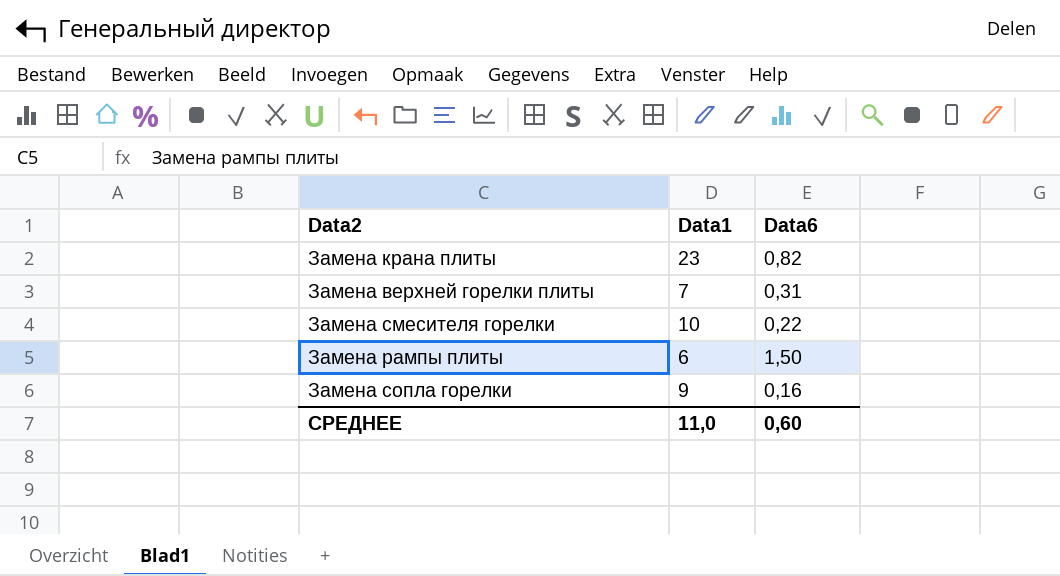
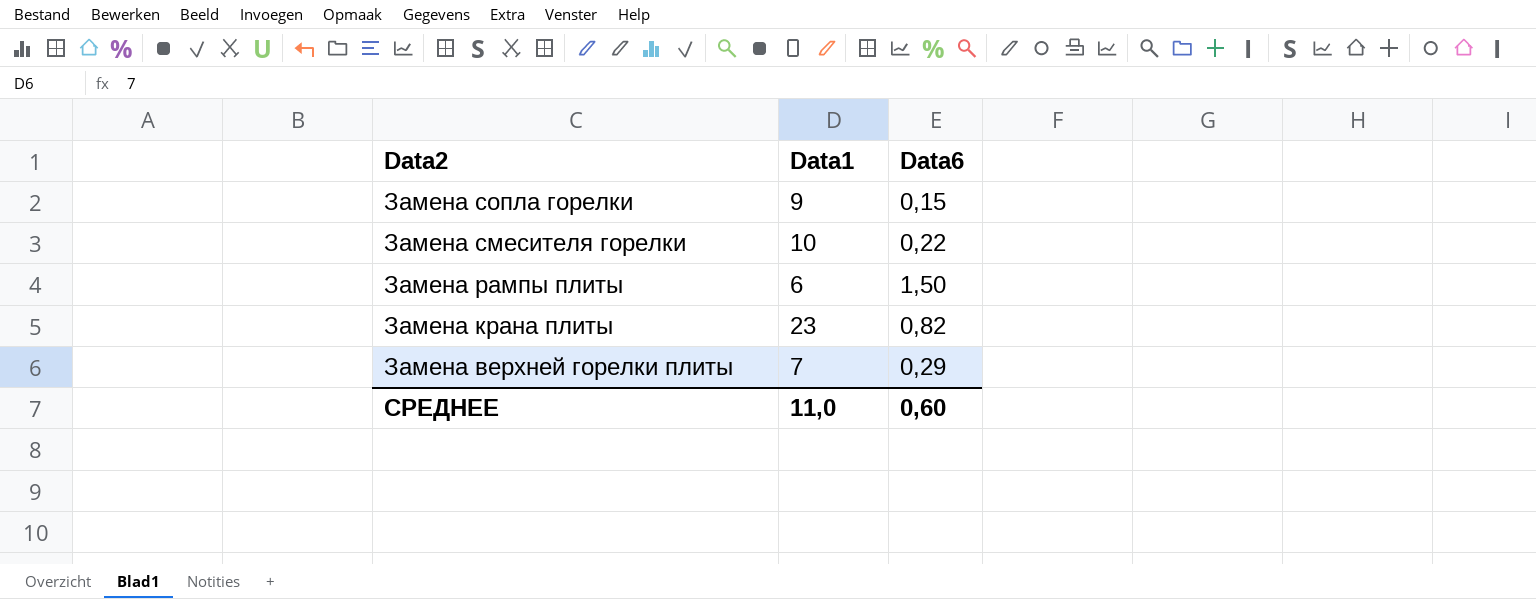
row order: none -> Data2 descending
Замена сопла горелки | Data6: 0,16 -> 0,15
Замена верхней горелки плиты | Data6: 0,31 -> 0,29

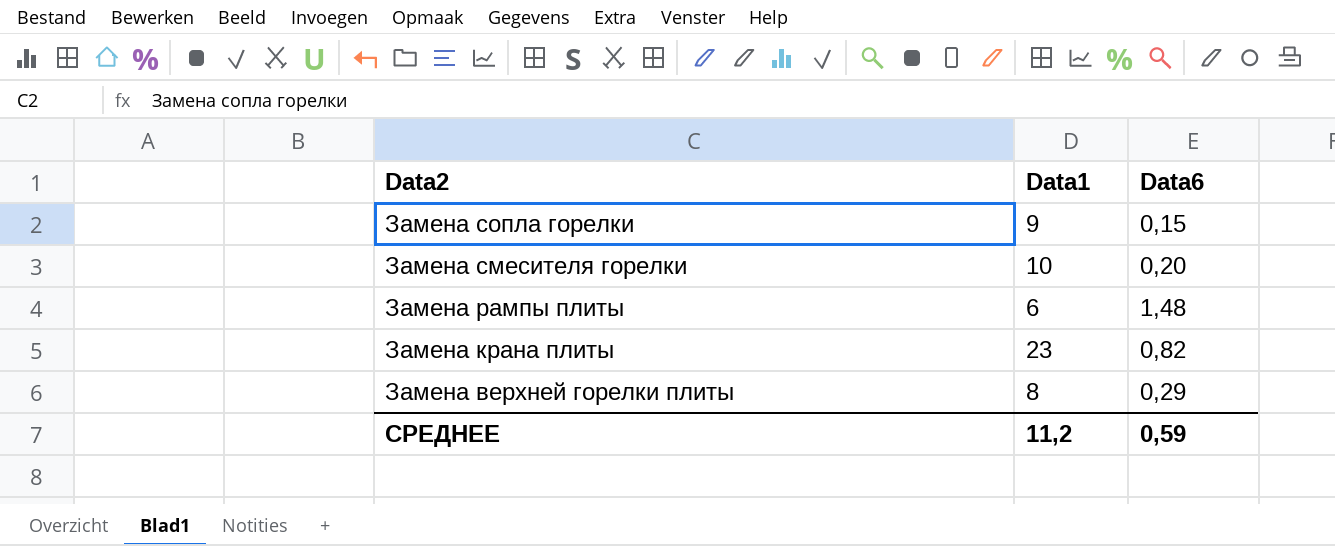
Замена смесителя горелки | Data6: 0,22 -> 0,20
Замена рампы плиты | Data6: 1,50 -> 1,48
Замена верхней горелки плиты | Data1: 7 -> 8
СРЕДНЕЕ | Data1: 11,0 -> 11,2
СРЕДНЕЕ | Data6: 0,60 -> 0,59

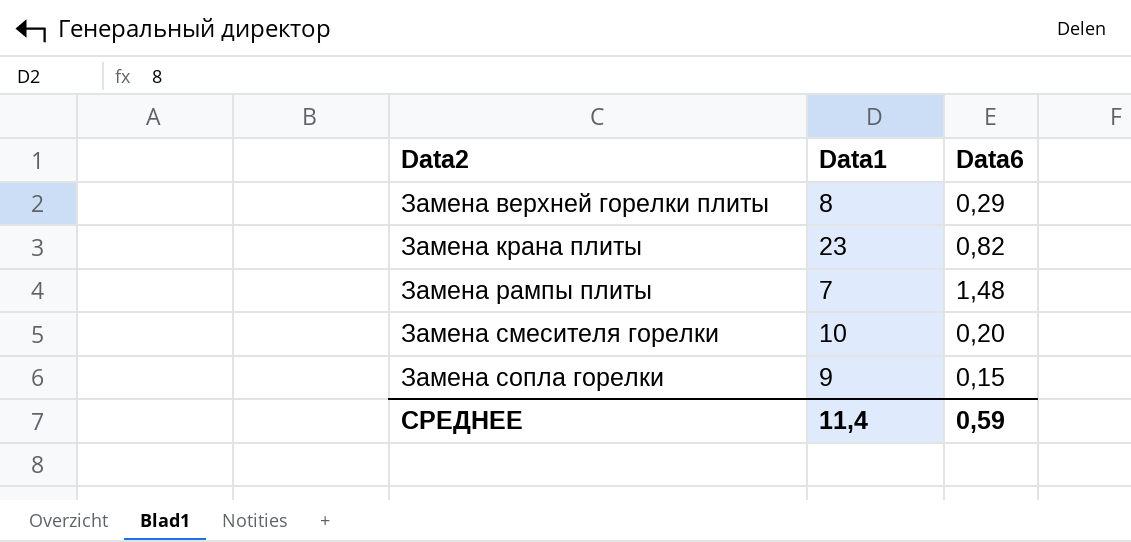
row order: Data2 descending -> Data2 ascending
Замена рампы плиты | Data1: 6 -> 7
СРЕДНЕЕ | Data1: 11,2 -> 11,4

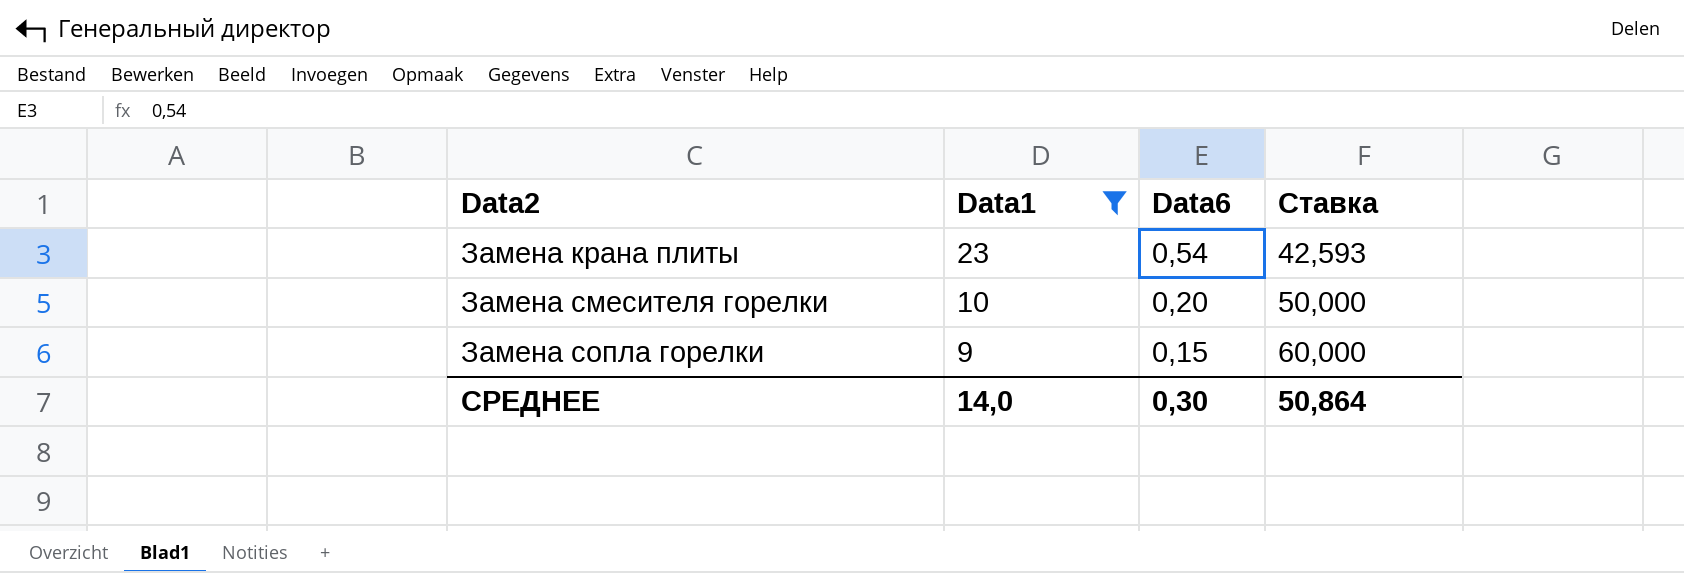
filter: none -> Data1 >= 9
column Ставка | formula: none -> [Data1] / [Data6]
Замена крана плиты | Data6: 0,82 -> 0,54
СРЕДНЕЕ | Data1: 11,4 -> 14,0
СРЕДНЕЕ | Data6: 0,59 -> 0,30

